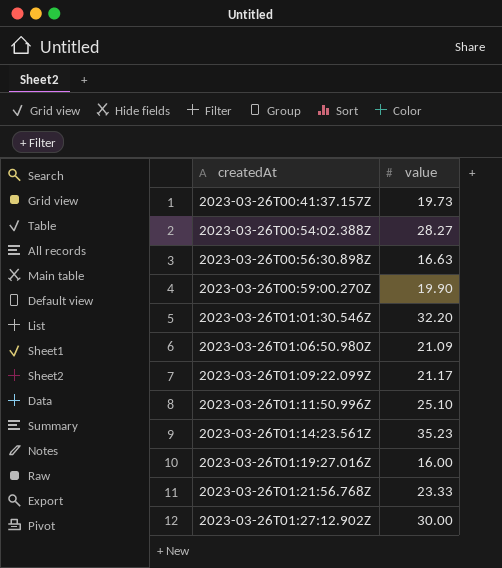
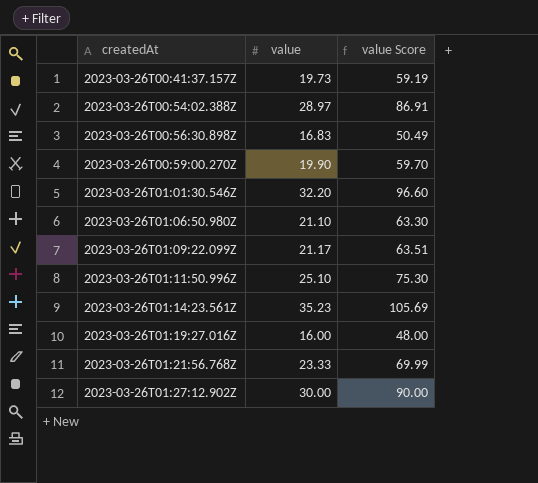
column value Score | formula: none -> [value] * 3
2023-03-26T00:54:02.388Z | value: 28.27 -> 28.97
2023-03-26T00:56:30.898Z | value: 16.63 -> 16.83
2023-03-26T01:06:50.980Z | value: 21.09 -> 21.10

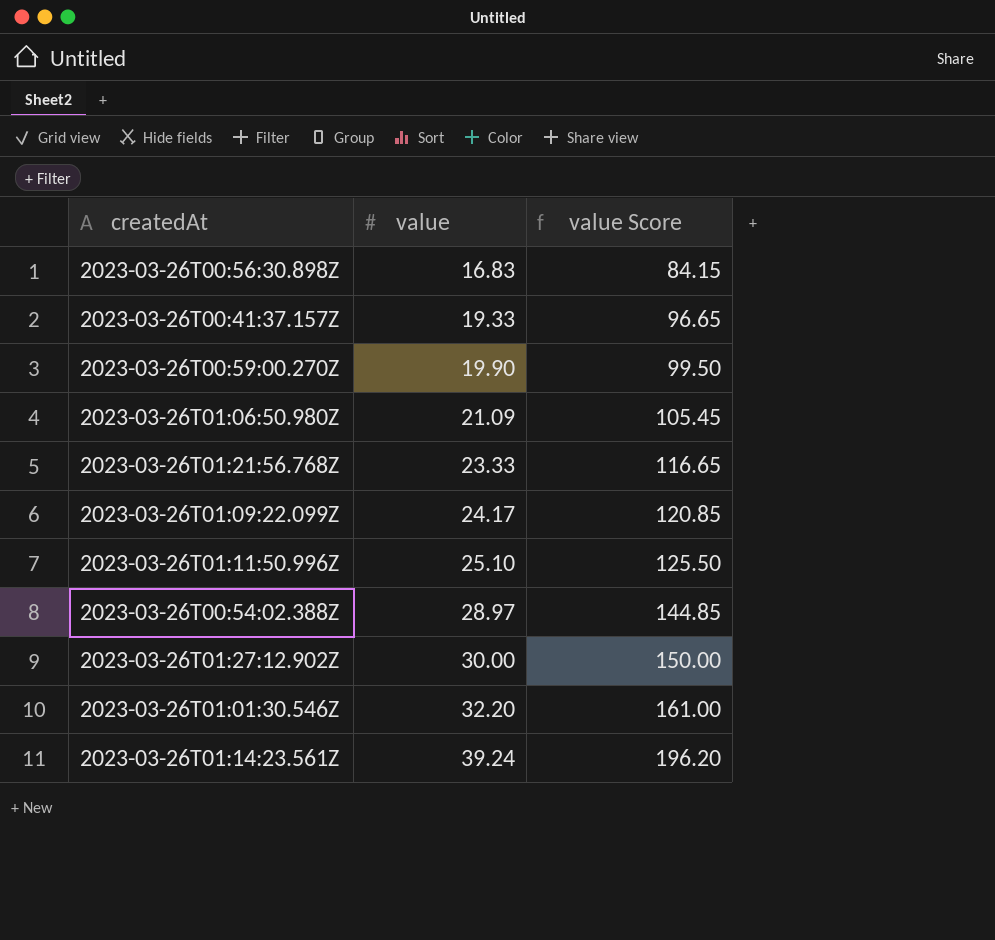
row order: createdAt ascending -> value ascending
column value Score | formula: [value] * 3 -> [value] * 5
row 2023-03-26T01:19:27.016Z: 16.00 | 48.00 -> none
2023-03-26T00:41:37.157Z | value: 19.73 -> 19.33
2023-03-26T01:06:50.980Z | value: 21.10 -> 21.09
2023-03-26T01:09:22.099Z | value: 21.17 -> 24.17
2023-03-26T01:14:23.561Z | value: 35.23 -> 39.24

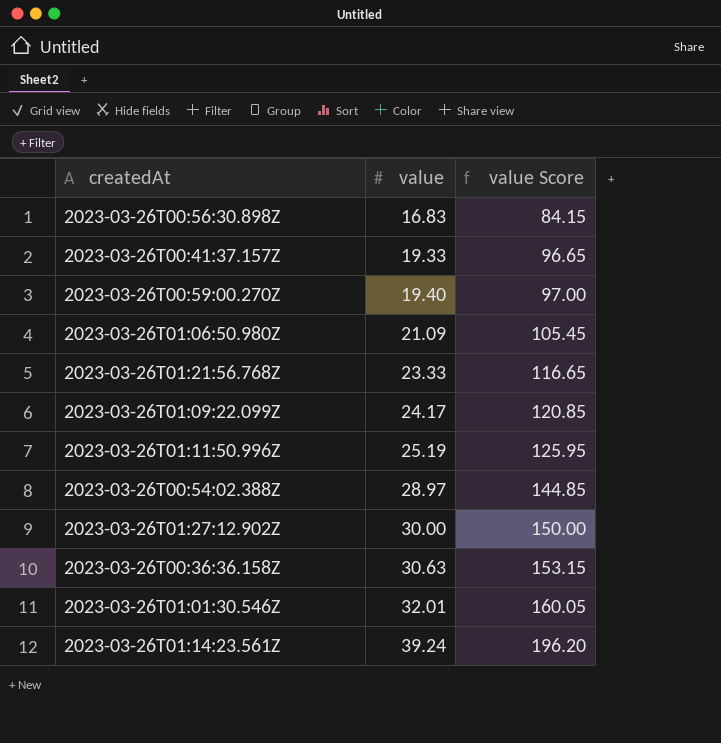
2023-03-26T00:59:00.270Z | value: 19.90 -> 19.40
2023-03-26T00:59:00.270Z | value Score: 99.50 -> 97.00
2023-03-26T01:11:50.996Z | value: 25.10 -> 25.19
2023-03-26T01:11:50.996Z | value Score: 125.50 -> 125.95
row 2023-03-26T00:36:36.158Z: none -> 30.63 | 153.15
2023-03-26T01:01:30.546Z | value: 32.20 -> 32.01
2023-03-26T01:01:30.546Z | value Score: 161.00 -> 160.05

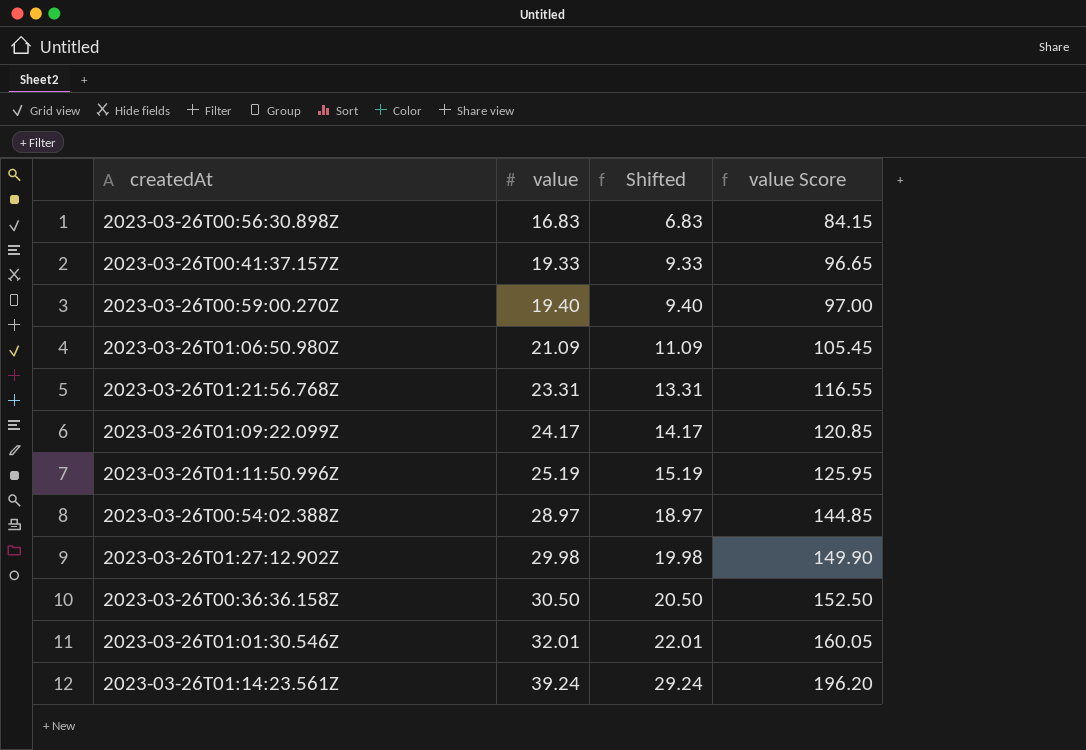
column Shifted | formula: none -> [value] - 10
2023-03-26T01:21:56.768Z | value: 23.33 -> 23.31
2023-03-26T01:21:56.768Z | value Score: 116.65 -> 116.55
2023-03-26T01:27:12.902Z | value: 30.00 -> 29.98
2023-03-26T01:27:12.902Z | value Score: 150.00 -> 149.90
2023-03-26T00:36:36.158Z | value: 30.63 -> 30.50
2023-03-26T00:36:36.158Z | value Score: 153.15 -> 152.50

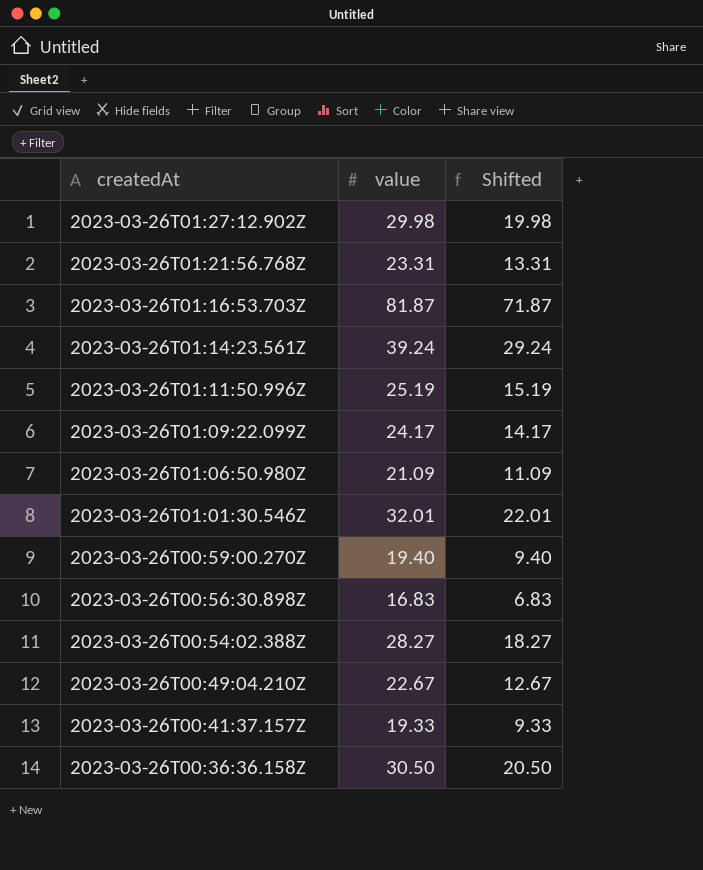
row order: value ascending -> createdAt descending
column value Score | formula: [value] * 5 -> none
row 2023-03-26T01:16:53.703Z: none -> 81.87 | 71.87
2023-03-26T00:54:02.388Z | value: 28.97 -> 28.27
2023-03-26T00:54:02.388Z | Shifted: 18.97 -> 18.27
row 2023-03-26T00:49:04.210Z: none -> 22.67 | 12.67

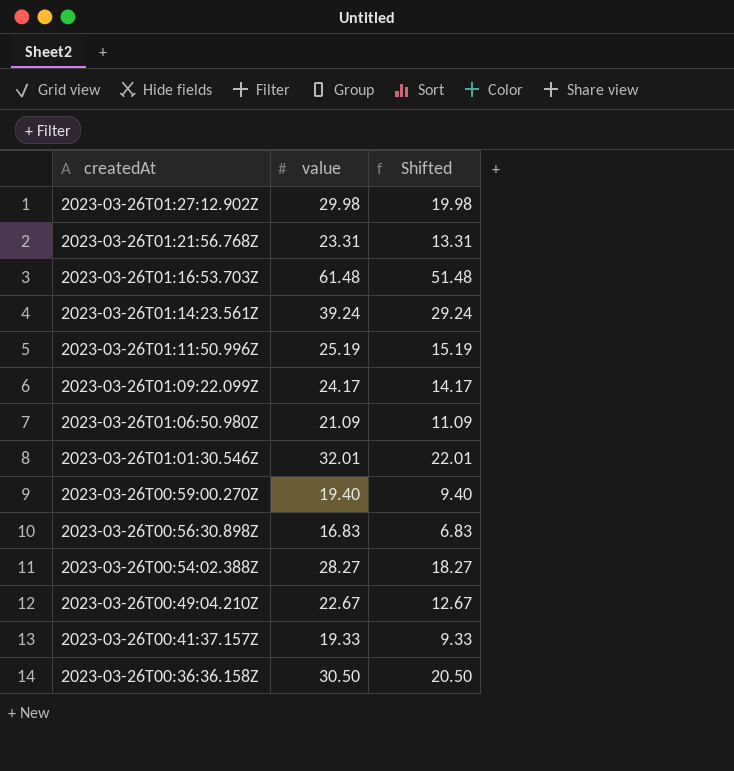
2023-03-26T01:16:53.703Z | value: 81.87 -> 61.48
2023-03-26T01:16:53.703Z | Shifted: 71.87 -> 51.48

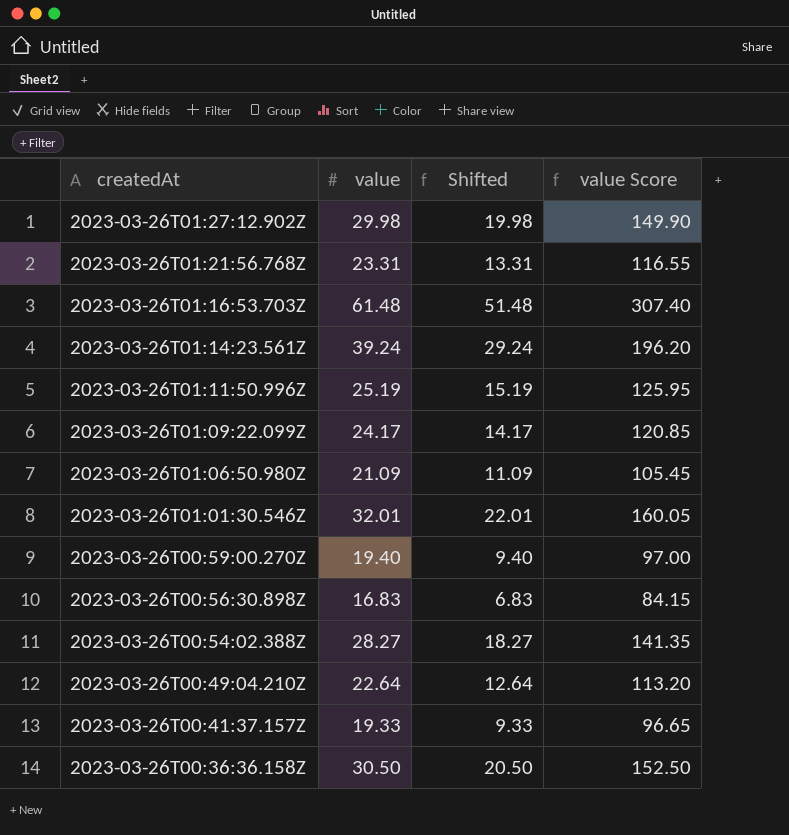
column value Score | formula: none -> [value] * 5
2023-03-26T00:49:04.210Z | value: 22.67 -> 22.64
2023-03-26T00:49:04.210Z | Shifted: 12.67 -> 12.64

